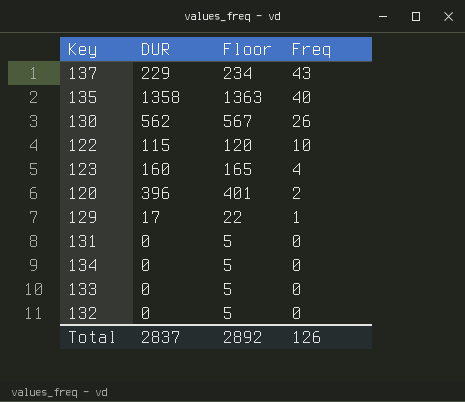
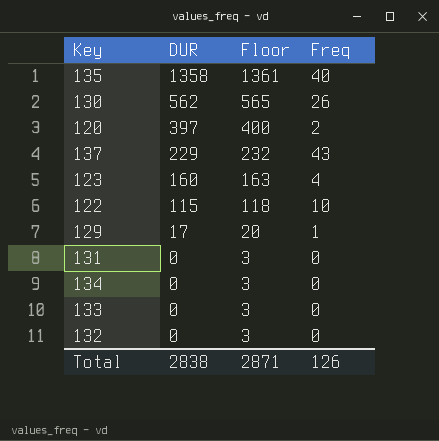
row order: Freq descending -> DUR descending
column Floor | formula: [DUR] + 5 -> [DUR] + 3
120 | DUR: 396 -> 397
Total | DUR: 2837 -> 2838
Total | Floor: 2892 -> 2871

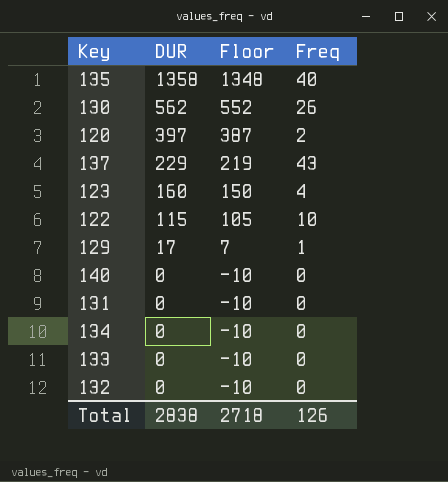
column Floor | formula: [DUR] + 3 -> [DUR] - 10
row 140: none -> 0 | -10 | 0
Total | Floor: 2871 -> 2718

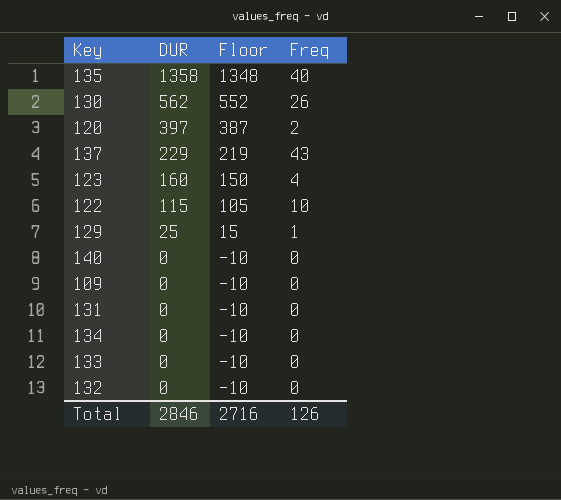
129 | DUR: 17 -> 25
129 | Floor: 7 -> 15
row 109: none -> 0 | -10 | 0
Total | DUR: 2838 -> 2846
Total | Floor: 2718 -> 2716

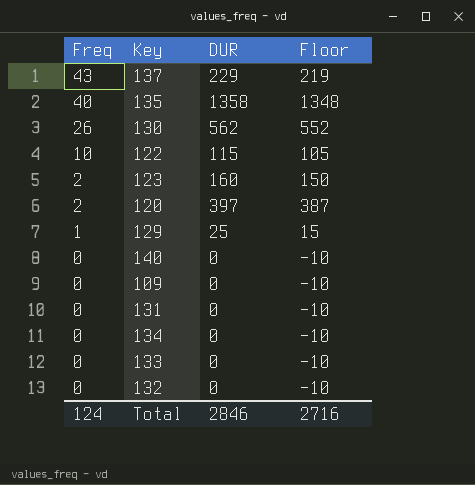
row order: DUR descending -> Freq descending
column Freq | position: 4 -> 1
123 | Freq: 4 -> 2
Total | Freq: 126 -> 124

